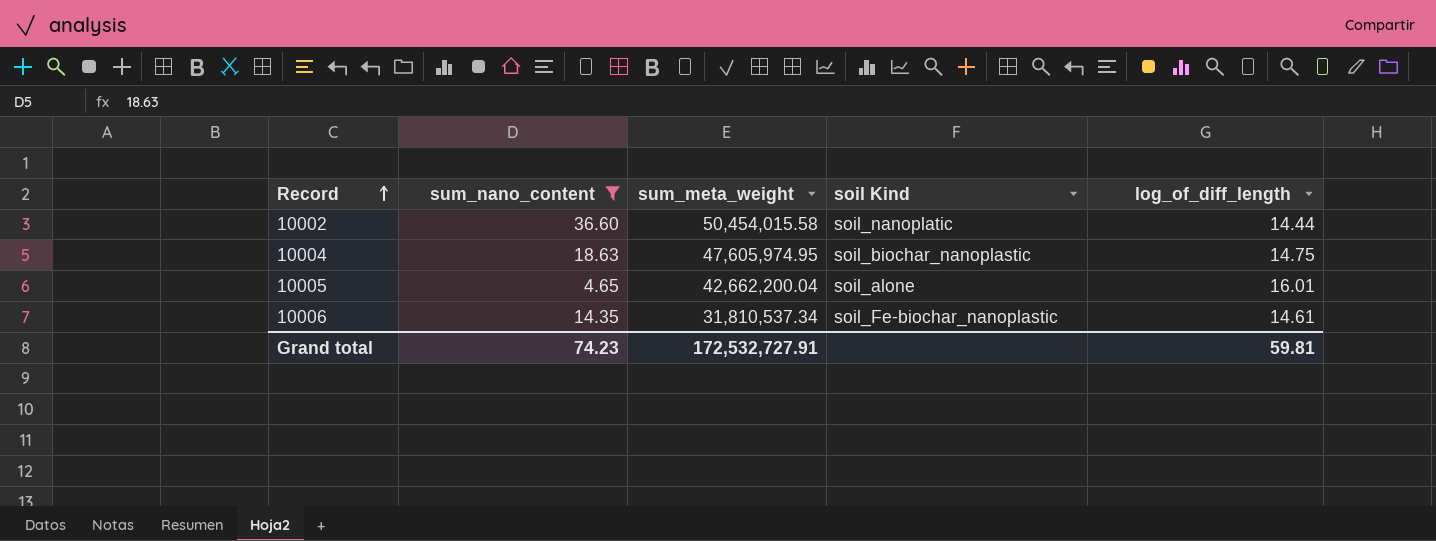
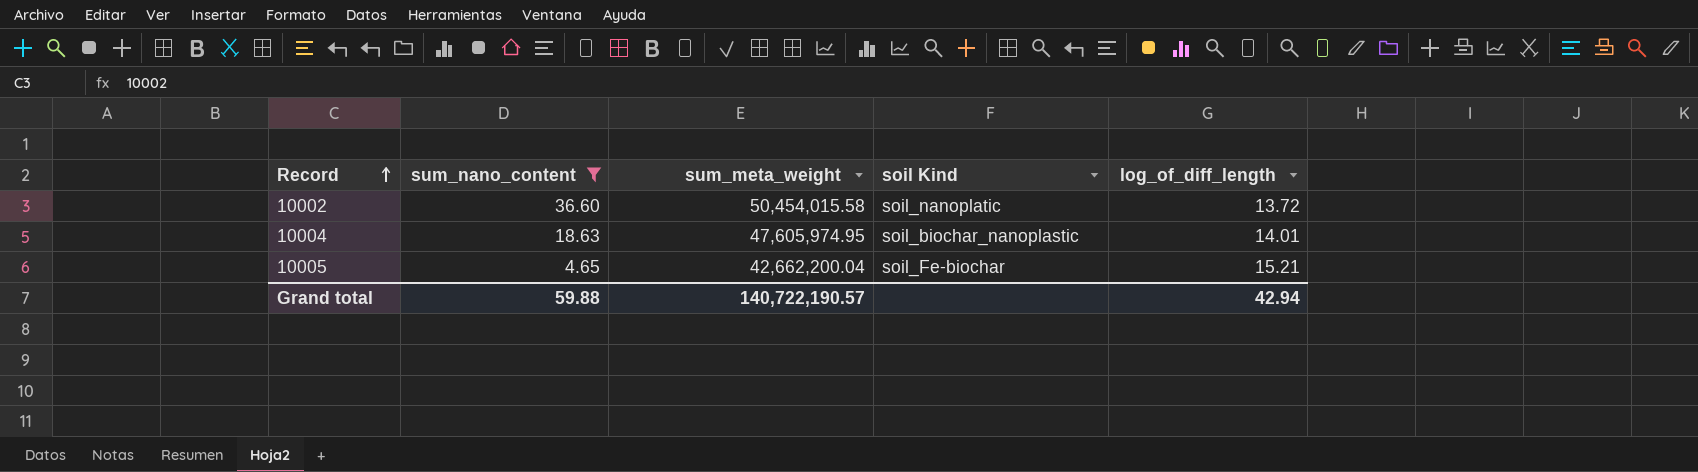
row 10006: 14.35 | 31,810,537.34 | soil_Fe-biochar_nanoplastic | 14.61 -> none
10002 | log_of_diff_length: 14.44 -> 13.72
10004 | log_of_diff_length: 14.75 -> 14.01
10005 | soil Kind: soil_alone -> soil_Fe-biochar
10005 | log_of_diff_length: 16.01 -> 15.21
Grand total | sum_nano_content: 74.23 -> 59.88
Grand total | sum_meta_weight: 172,532,727.91 -> 140,722,190.57
Grand total | log_of_diff_length: 59.81 -> 42.94

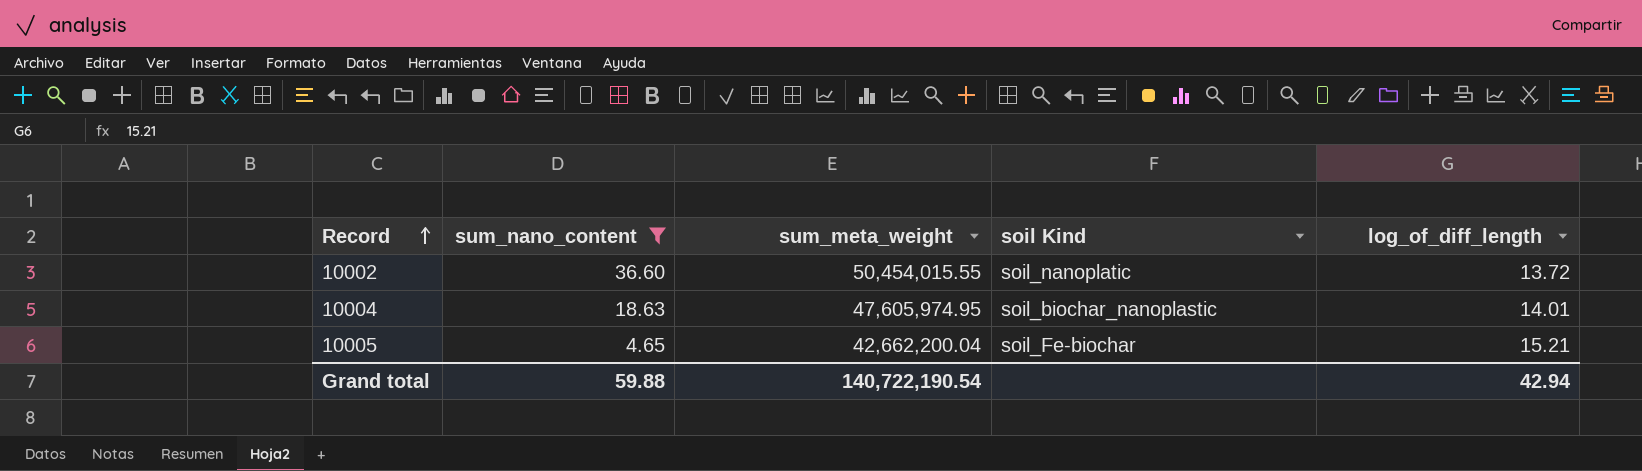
10002 | sum_meta_weight: 50,454,015.58 -> 50,454,015.55
Grand total | sum_meta_weight: 140,722,190.57 -> 140,722,190.54

